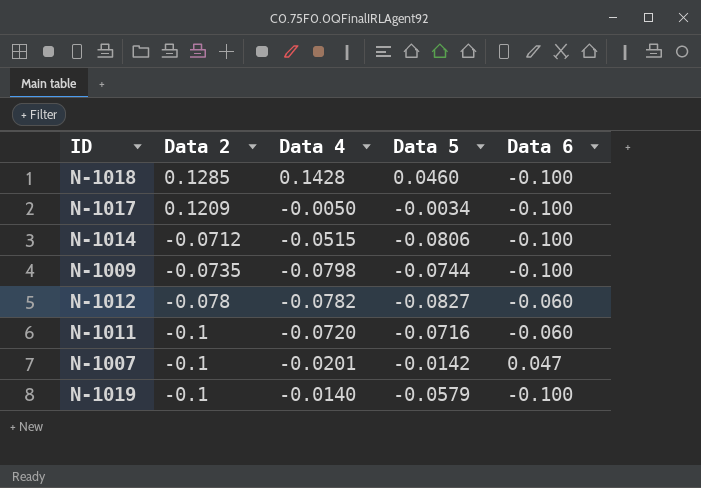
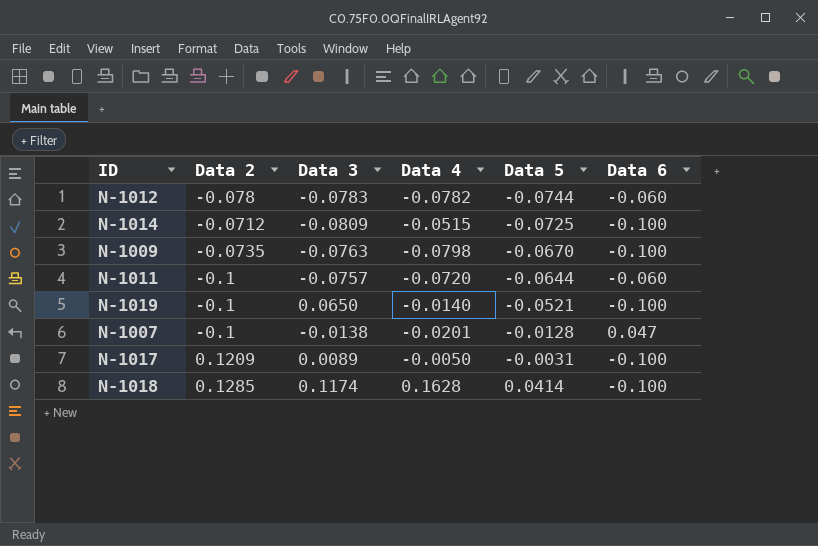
row order: Data 2 descending -> Data 5 ascending
column Data 3 | position: none -> 3
N-1012 | Data 5: -0.0827 -> -0.0744
N-1014 | Data 5: -0.0806 -> -0.0725
N-1009 | Data 5: -0.0744 -> -0.0670
N-1011 | Data 5: -0.0716 -> -0.0644
N-1019 | Data 5: -0.0579 -> -0.0521
N-1007 | Data 5: -0.0142 -> -0.0128
N-1017 | Data 5: -0.0034 -> -0.0031
N-1018 | Data 4: 0.1428 -> 0.1628
N-1018 | Data 5: 0.0460 -> 0.0414

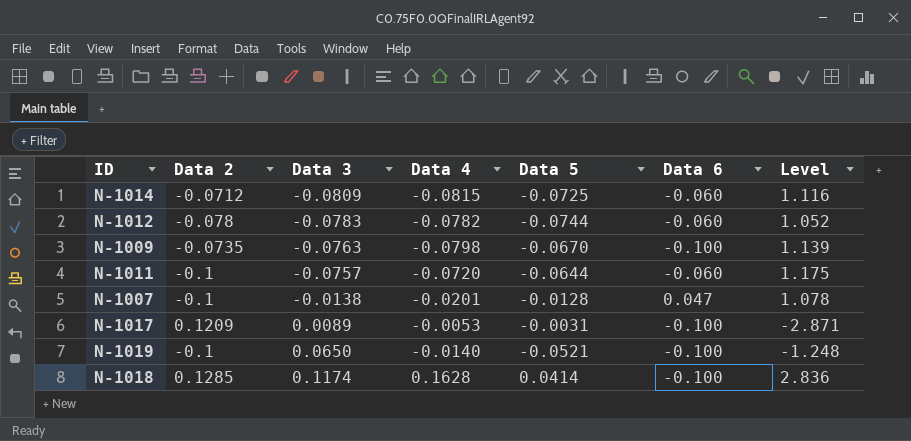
row order: Data 5 ascending -> Data 3 ascending
column Level | formula: none -> [Data 3] / [Data 5]
N-1014 | Data 4: -0.0515 -> -0.0815
N-1014 | Data 6: -0.100 -> -0.060
N-1017 | Data 4: -0.0050 -> -0.0053

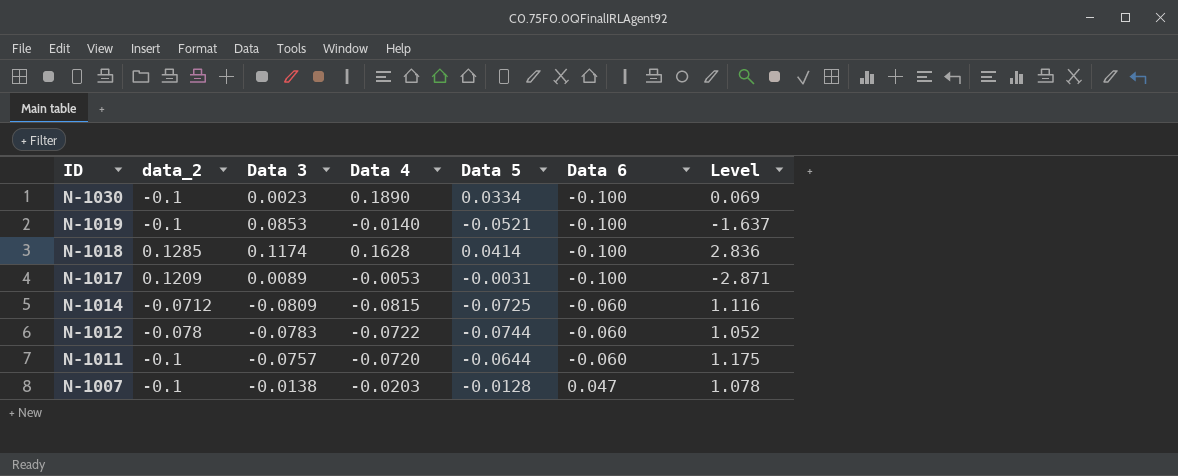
row order: Data 3 ascending -> ID descending
column name: Data 2 -> data_2
row N-1009: -0.0735 | -0.0763 | -0.0798 | -0.0670 | -0.100 | 1.139 -> none
row N-1030: none -> -0.1 | 0.0023 | 0.1890 | 0.0334 | -0.100 | 0.069
N-1019 | Data 3: 0.0650 -> 0.0853
N-1019 | Level: -1.248 -> -1.637
N-1012 | Data 4: -0.0782 -> -0.0722
N-1007 | Data 4: -0.0201 -> -0.0203

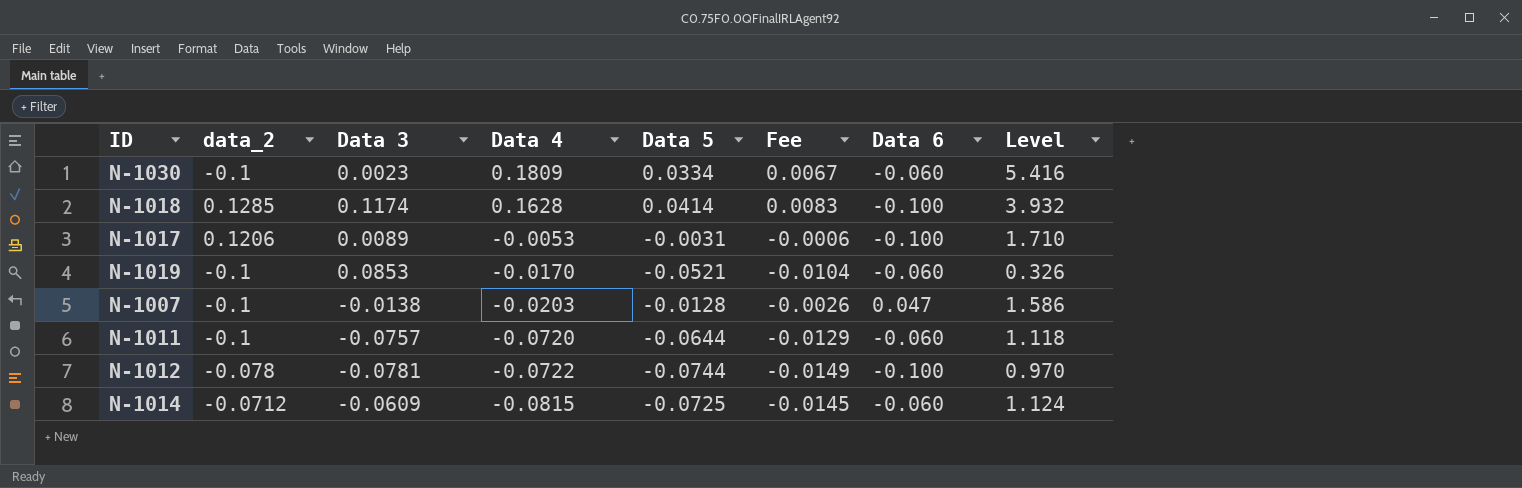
row order: ID descending -> Data 4 descending
column Fee | formula: none -> [Data 5] * 0.2
column Level | formula: [Data 3] / [Data 5] -> [Data 4] / [Data 5]
N-1030 | Data 4: 0.1890 -> 0.1809
N-1030 | Data 6: -0.100 -> -0.060
N-1017 | data_2: 0.1209 -> 0.1206
N-1019 | Data 4: -0.0140 -> -0.0170
N-1019 | Data 6: -0.100 -> -0.060
N-1012 | Data 3: -0.0783 -> -0.0781
N-1012 | Data 6: -0.060 -> -0.100
N-1014 | Data 3: -0.0809 -> -0.0609

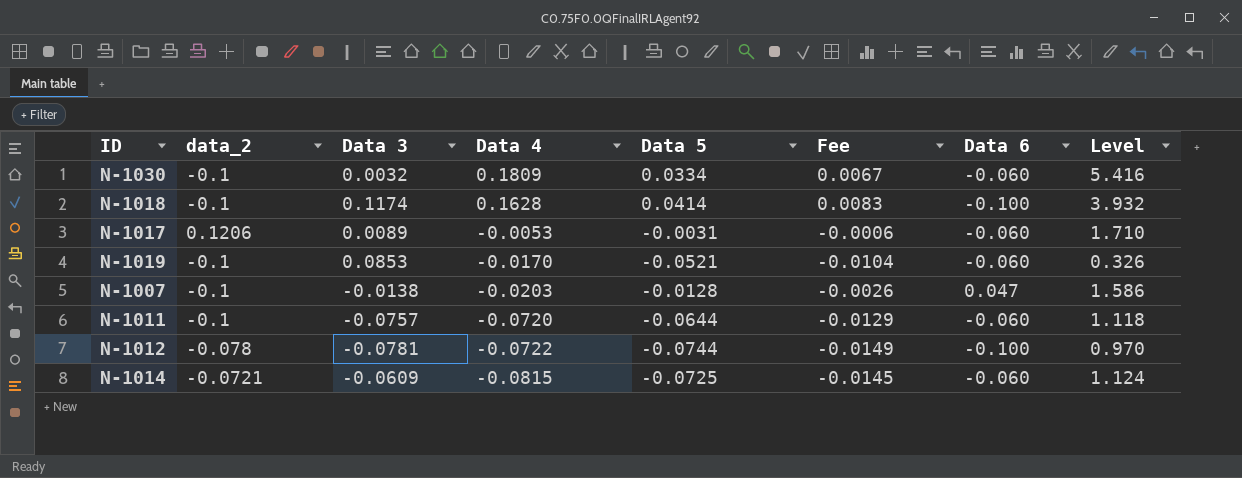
N-1030 | Data 3: 0.0023 -> 0.0032
N-1018 | data_2: 0.1285 -> -0.1
N-1017 | Data 6: -0.100 -> -0.060
N-1014 | data_2: -0.0712 -> -0.0721

